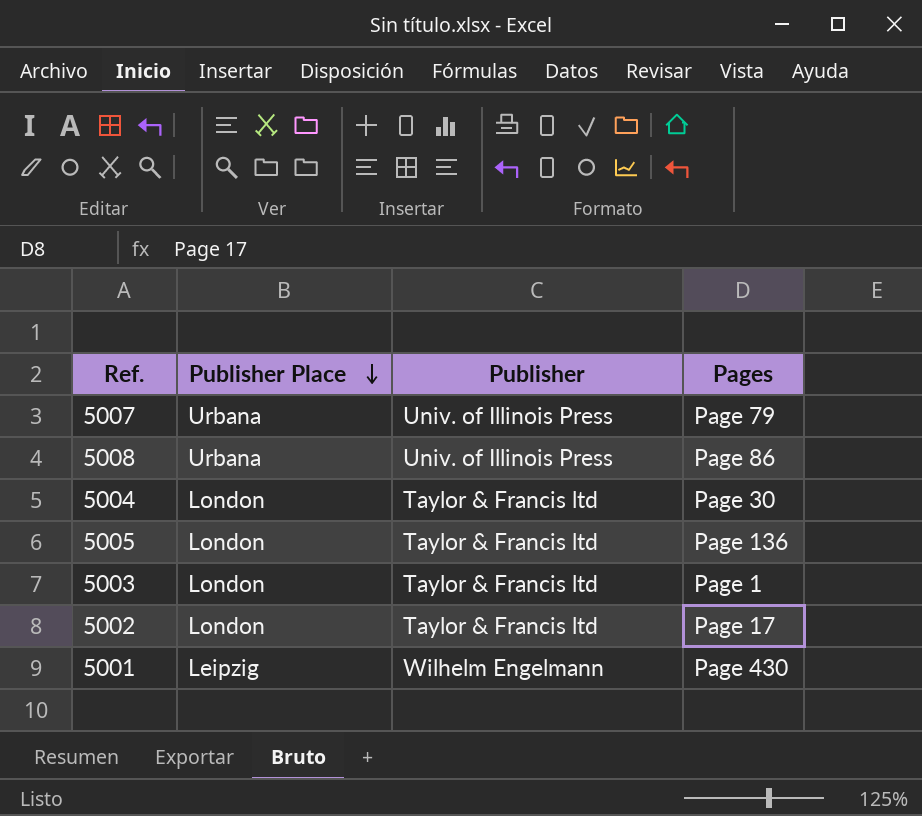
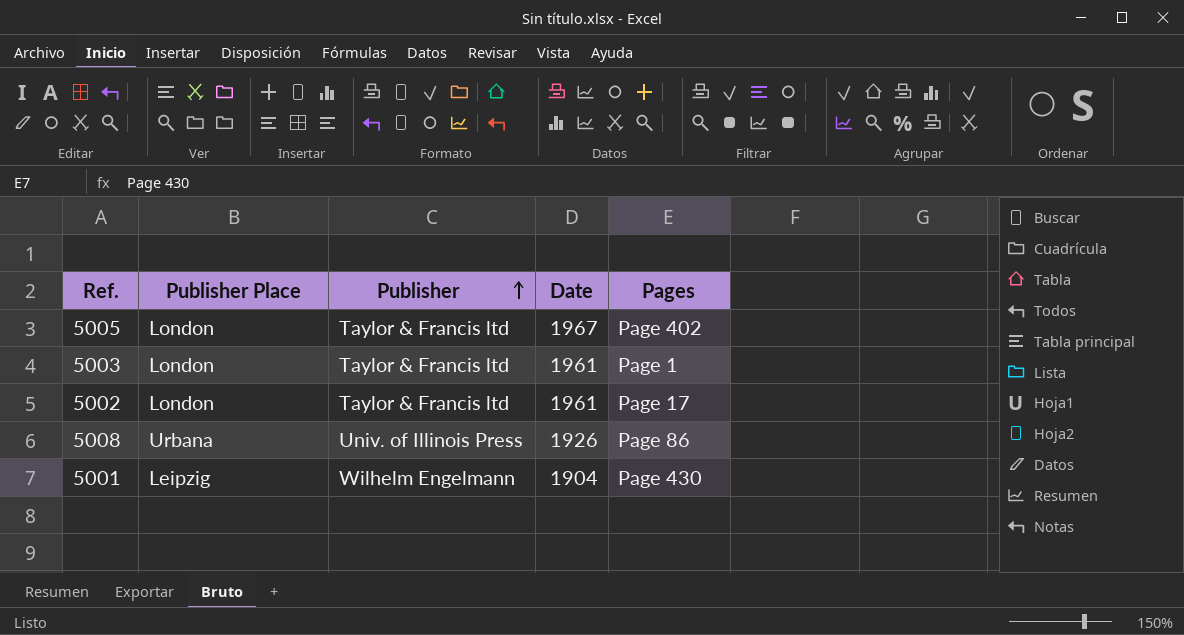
row order: Publisher Place descending -> Publisher ascending
column Date | position: none -> 4
row 5007: Urbana | Univ. of Illinois Press | Page 79 -> none
row 5004: London | Taylor & Francis ltd | Page 30 -> none
5005 | Pages: Page 136 -> Page 402

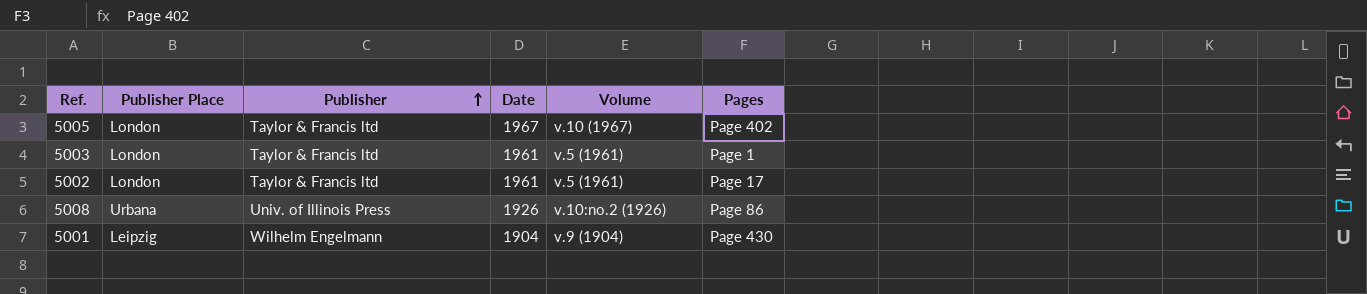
column Volume | position: none -> 5

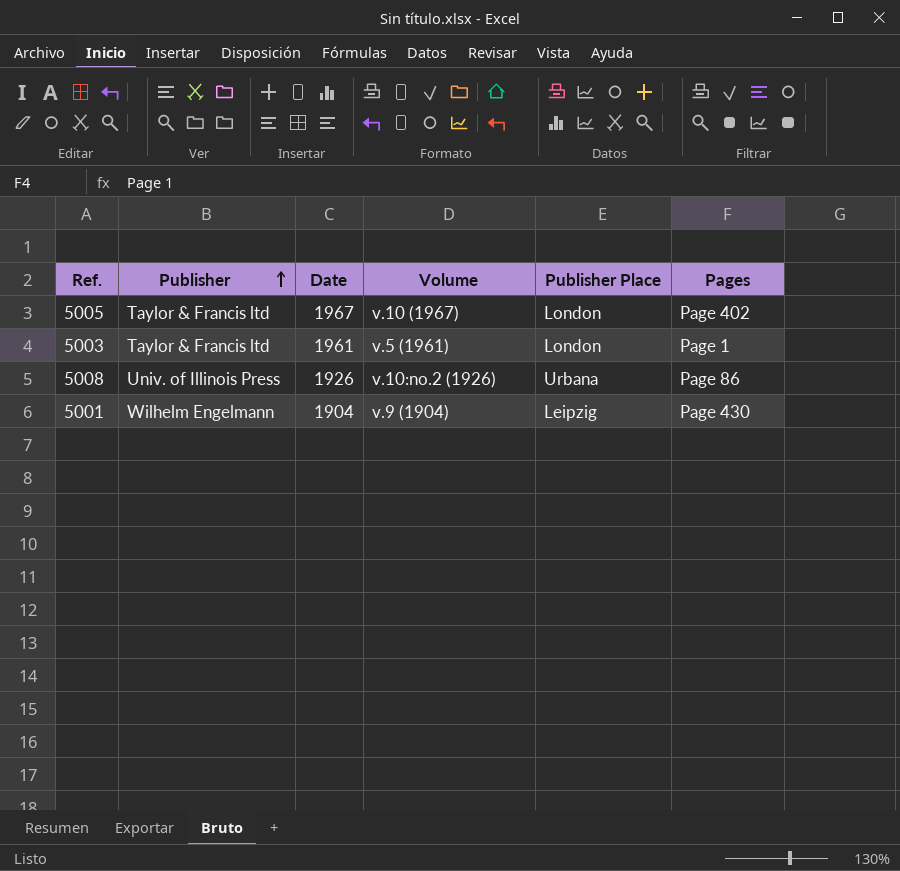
column Publisher Place | position: 2 -> 5
row 5002: London | Taylor & Francis ltd | 1961 | v.5 (1961) | Page 17 -> none

